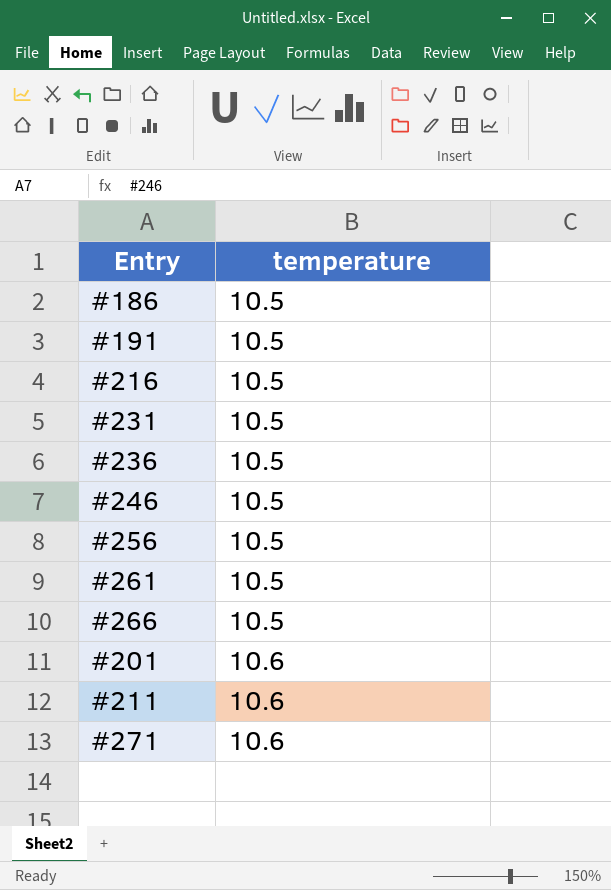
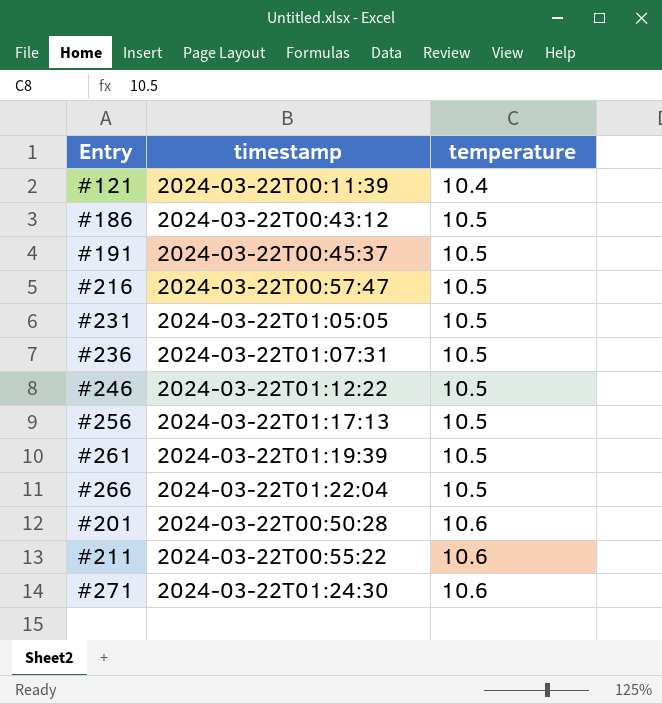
column timestamp | position: none -> 2
row #121: none -> 2024-03-22T00:11:39 | 10.4

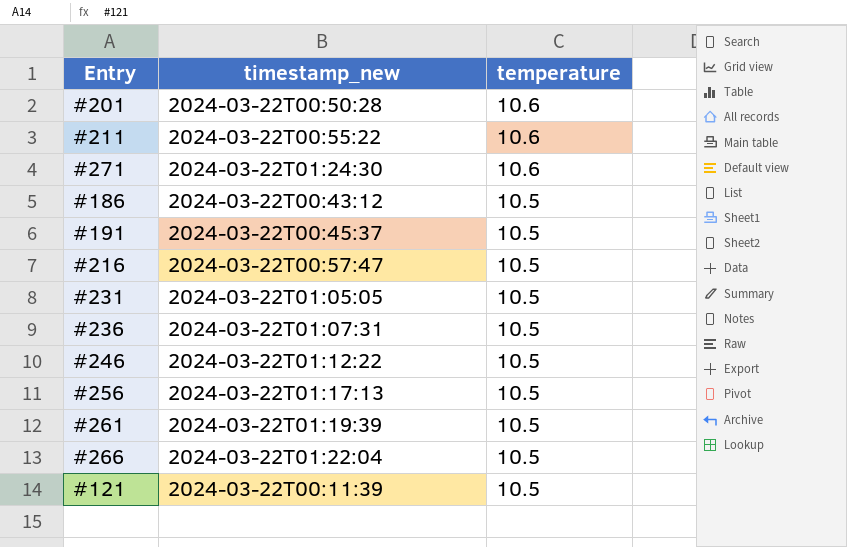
row order: temperature ascending -> temperature descending
column name: timestamp -> timestamp_new
#121 | temperature: 10.4 -> 10.5

